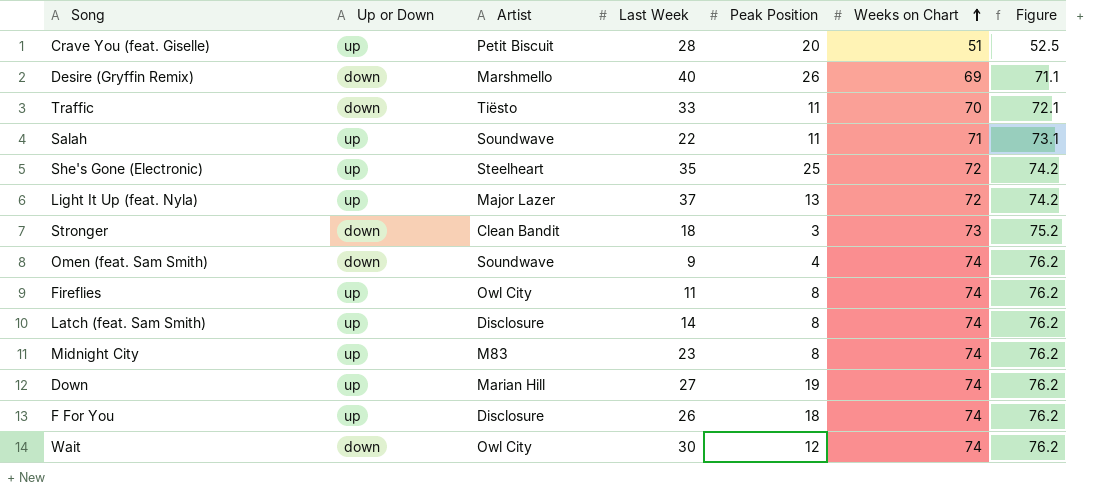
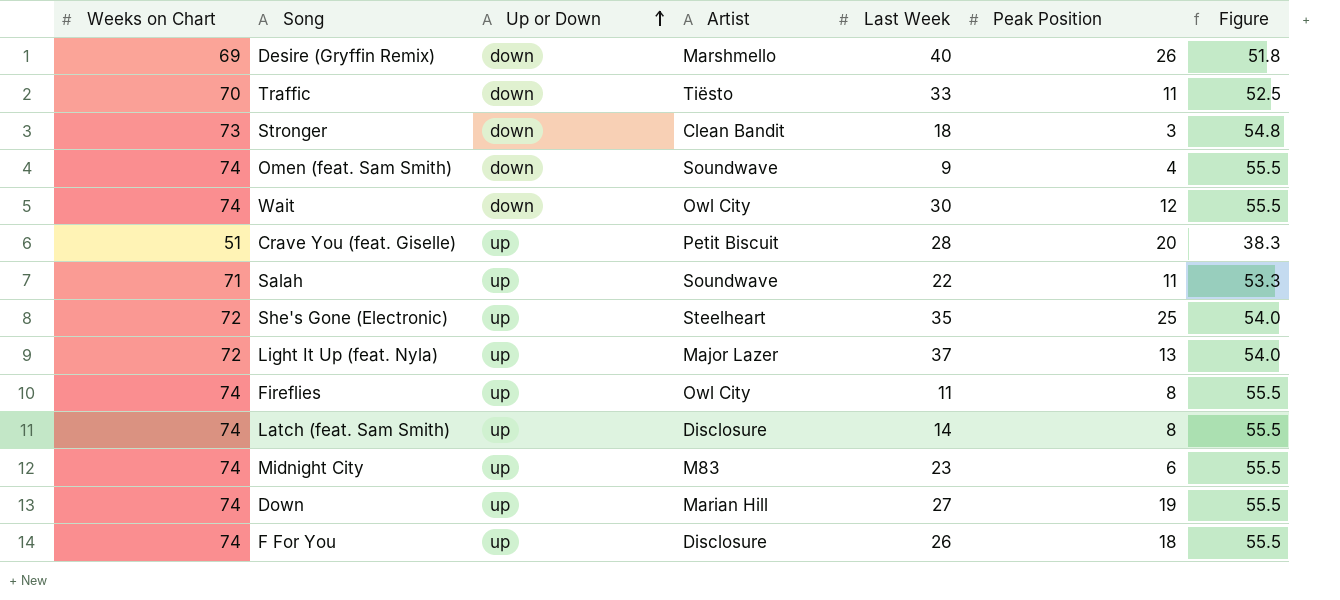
row order: Weeks on Chart ascending -> Up or Down ascending
column Weeks on Chart | position: 6 -> 1
column Figure | formula: [Weeks on Chart] * 1.03 -> [Weeks on Chart] * 0.75
Midnight City | Peak Position: 8 -> 6

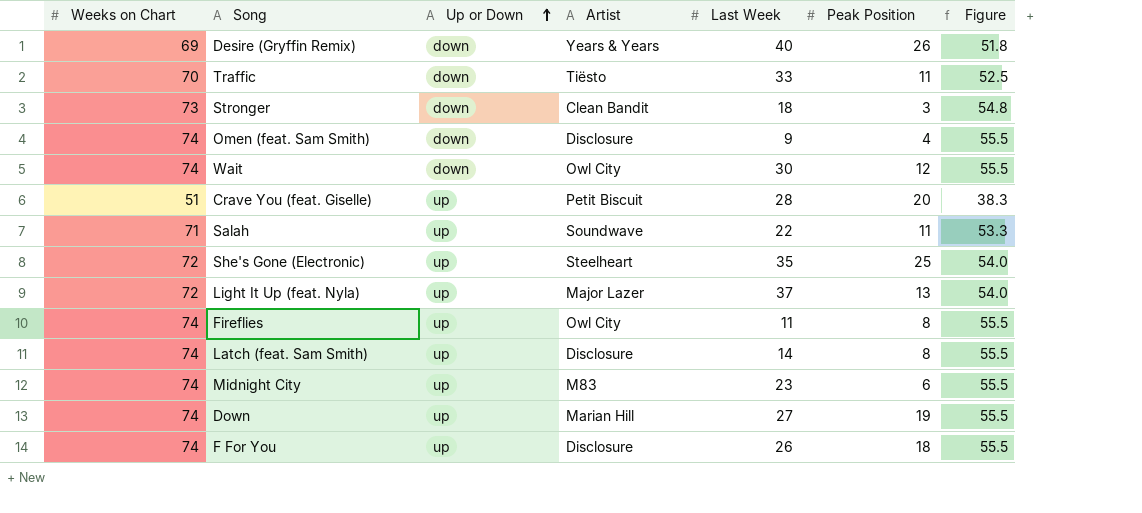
Desire (Gryffin Remix) | Artist: Marshmello -> Years & Years
Omen (feat. Sam Smith) | Artist: Soundwave -> Disclosure

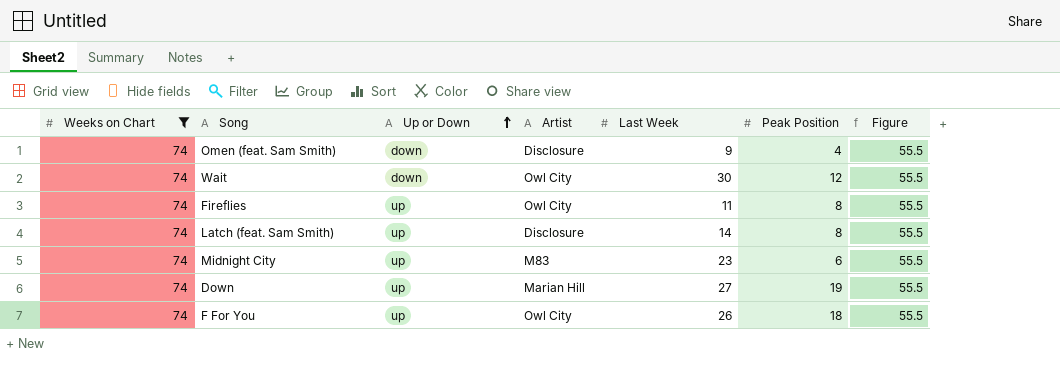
filter: none -> Weeks on Chart = 74
F For You | Artist: Disclosure -> Owl City

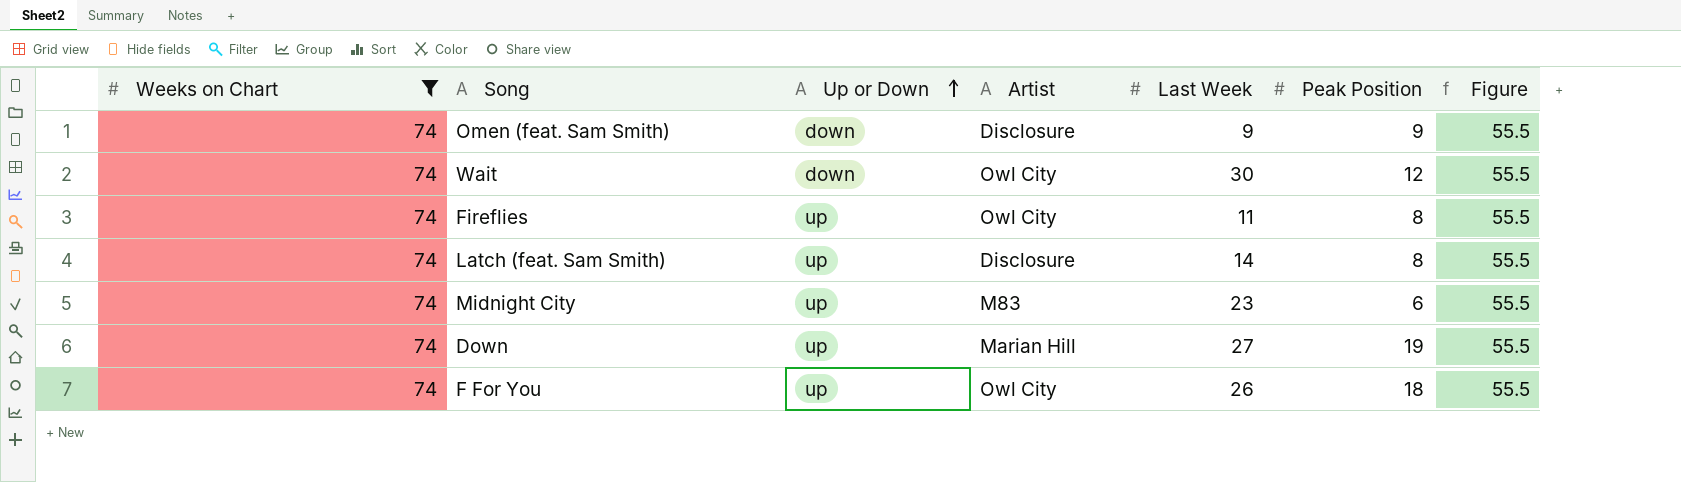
Omen (feat. Sam Smith) | Peak Position: 4 -> 9

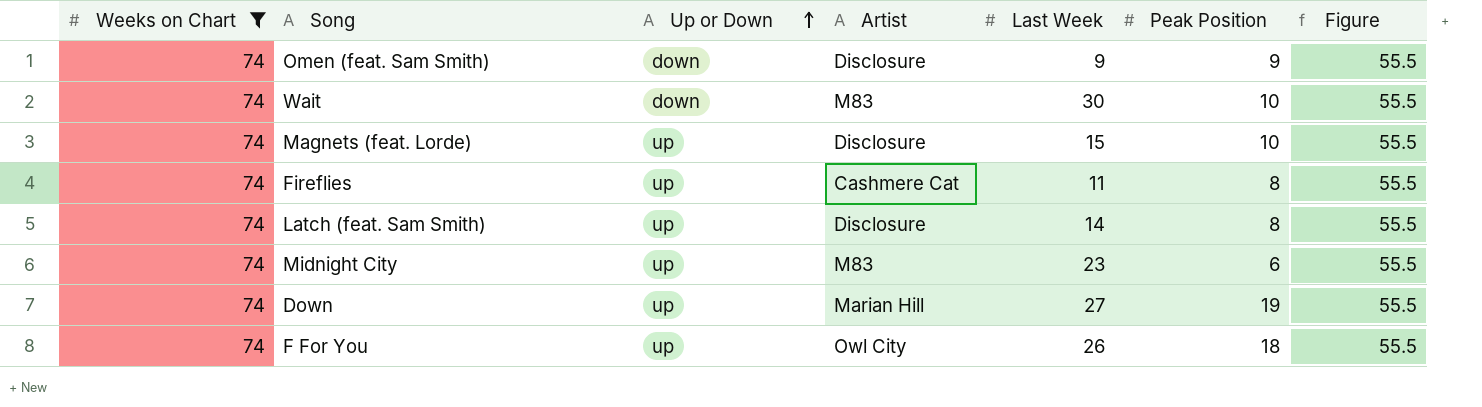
Wait | Artist: Owl City -> M83
Wait | Peak Position: 12 -> 10
row Magnets (feat. Lorde): none -> 74 | up | Disclosure | 15 | 10 | 55.5
Fireflies | Artist: Owl City -> Cashmere Cat

